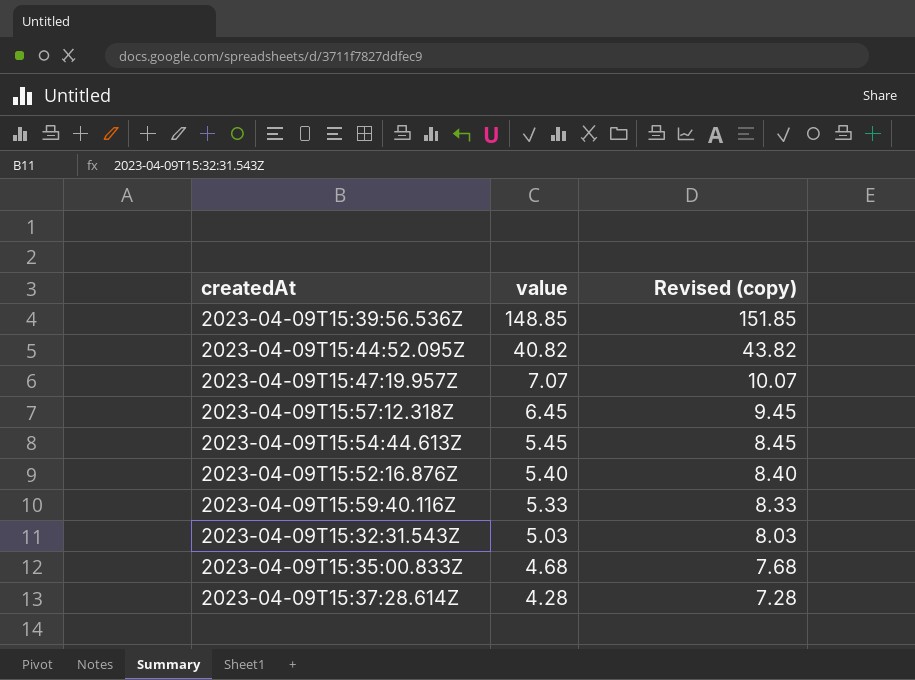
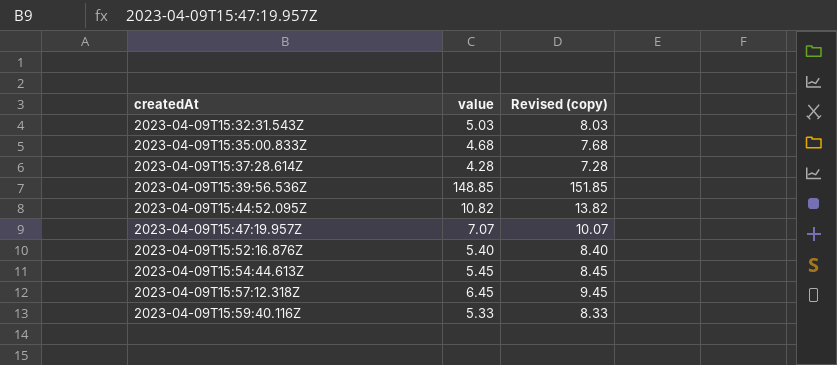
row order: value descending -> createdAt ascending
2023-04-09T15:44:52.095Z | value: 40.82 -> 10.82
2023-04-09T15:44:52.095Z | Revised (copy): 43.82 -> 13.82

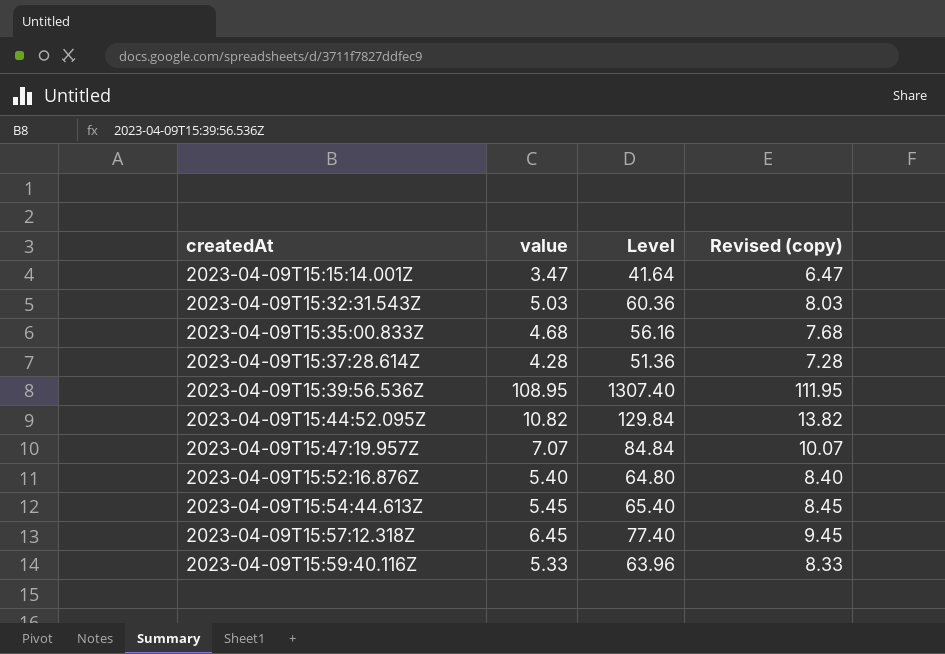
column Level | formula: none -> [value] * 12
row 2023-04-09T15:15:14.001Z: none -> 3.47 | 41.64 | 6.47
2023-04-09T15:39:56.536Z | value: 148.85 -> 108.95
2023-04-09T15:39:56.536Z | Revised (copy): 151.85 -> 111.95

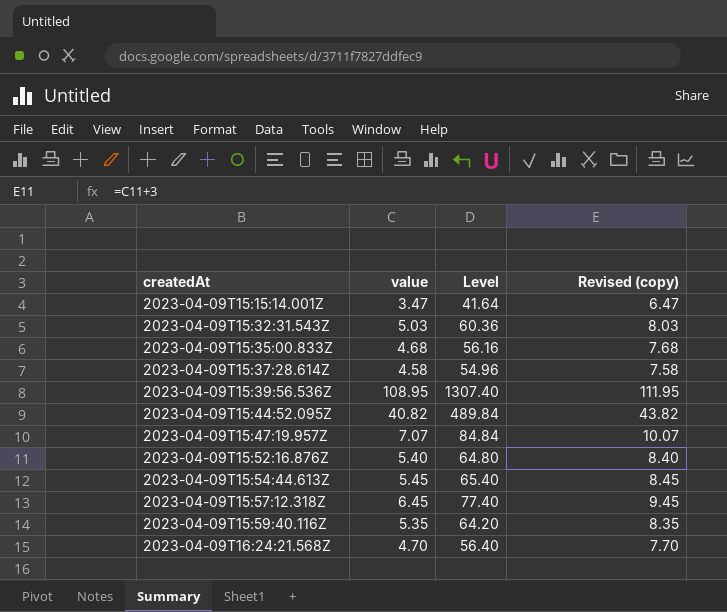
2023-04-09T15:37:28.614Z | value: 4.28 -> 4.58
2023-04-09T15:37:28.614Z | Level: 51.36 -> 54.96
2023-04-09T15:37:28.614Z | Revised (copy): 7.28 -> 7.58
2023-04-09T15:44:52.095Z | value: 10.82 -> 40.82
2023-04-09T15:44:52.095Z | Level: 129.84 -> 489.84
2023-04-09T15:44:52.095Z | Revised (copy): 13.82 -> 43.82
2023-04-09T15:59:40.116Z | value: 5.33 -> 5.35
2023-04-09T15:59:40.116Z | Level: 63.96 -> 64.20
2023-04-09T15:59:40.116Z | Revised (copy): 8.33 -> 8.35
row 2023-04-09T16:24:21.568Z: none -> 4.70 | 56.40 | 7.70

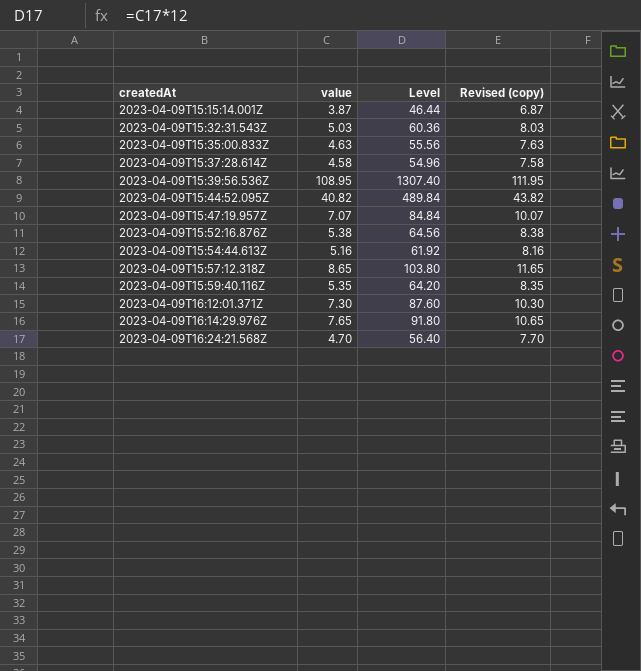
2023-04-09T15:15:14.001Z | value: 3.47 -> 3.87
2023-04-09T15:15:14.001Z | Level: 41.64 -> 46.44
2023-04-09T15:15:14.001Z | Revised (copy): 6.47 -> 6.87
2023-04-09T15:35:00.833Z | value: 4.68 -> 4.63
2023-04-09T15:35:00.833Z | Level: 56.16 -> 55.56
2023-04-09T15:35:00.833Z | Revised (copy): 7.68 -> 7.63
2023-04-09T15:52:16.876Z | value: 5.40 -> 5.38
2023-04-09T15:52:16.876Z | Level: 64.80 -> 64.56
2023-04-09T15:52:16.876Z | Revised (copy): 8.40 -> 8.38
2023-04-09T15:54:44.613Z | value: 5.45 -> 5.16
2023-04-09T15:54:44.613Z | Level: 65.40 -> 61.92
2023-04-09T15:54:44.613Z | Revised (copy): 8.45 -> 8.16
2023-04-09T15:57:12.318Z | value: 6.45 -> 8.65
2023-04-09T15:57:12.318Z | Level: 77.40 -> 103.80
2023-04-09T15:57:12.318Z | Revised (copy): 9.45 -> 11.65
row 2023-04-09T16:12:01.371Z: none -> 7.30 | 87.60 | 10.30
row 2023-04-09T16:14:29.976Z: none -> 7.65 | 91.80 | 10.65

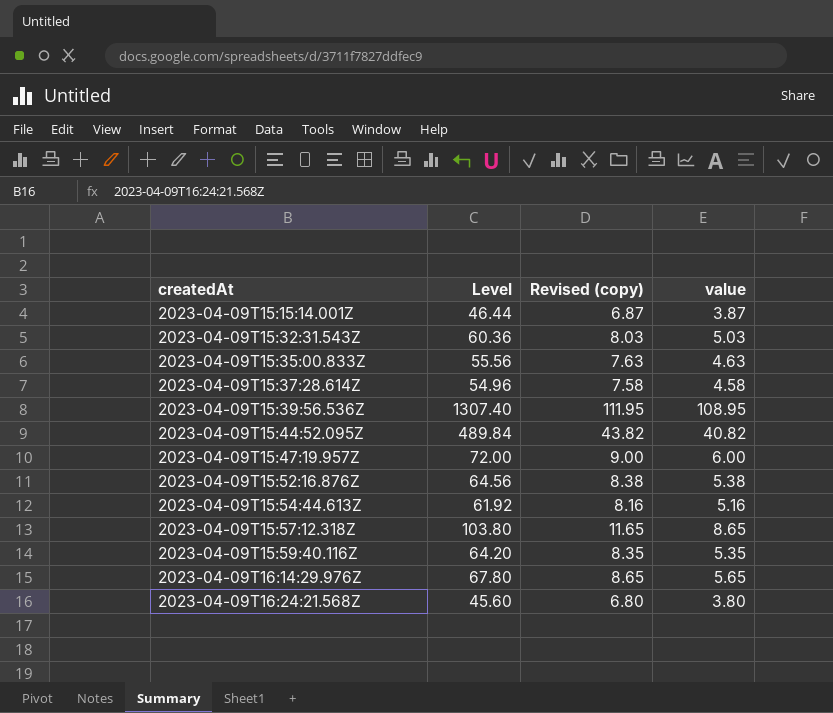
column value | position: 2 -> 4
row 2023-04-09T16:12:01.371Z: 7.30 | 87.60 | 10.30 -> none
2023-04-09T15:47:19.957Z | Level: 84.84 -> 72.00
2023-04-09T15:47:19.957Z | Revised (copy): 10.07 -> 9.00
2023-04-09T15:47:19.957Z | value: 7.07 -> 6.00
2023-04-09T16:14:29.976Z | Level: 91.80 -> 67.80
2023-04-09T16:14:29.976Z | Revised (copy): 10.65 -> 8.65
2023-04-09T16:14:29.976Z | value: 7.65 -> 5.65
2023-04-09T16:24:21.568Z | Level: 56.40 -> 45.60
2023-04-09T16:24:21.568Z | Revised (copy): 7.70 -> 6.80
2023-04-09T16:24:21.568Z | value: 4.70 -> 3.80

